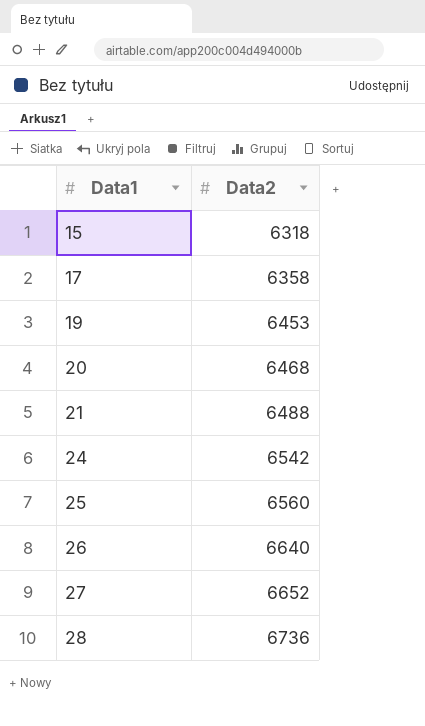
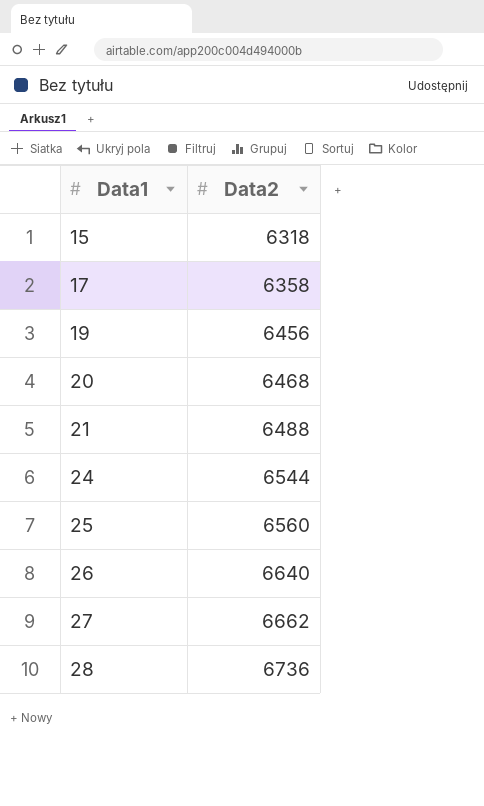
19 | Data2: 6453 -> 6456
24 | Data2: 6542 -> 6544
27 | Data2: 6652 -> 6662

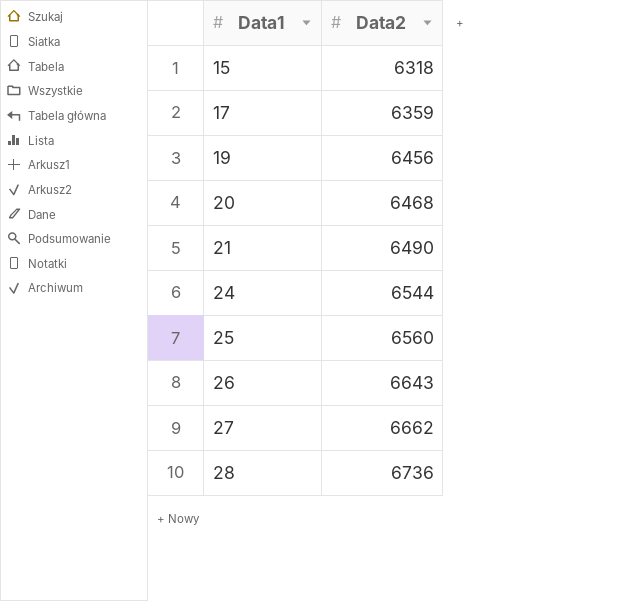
17 | Data2: 6358 -> 6359
21 | Data2: 6488 -> 6490
26 | Data2: 6640 -> 6643

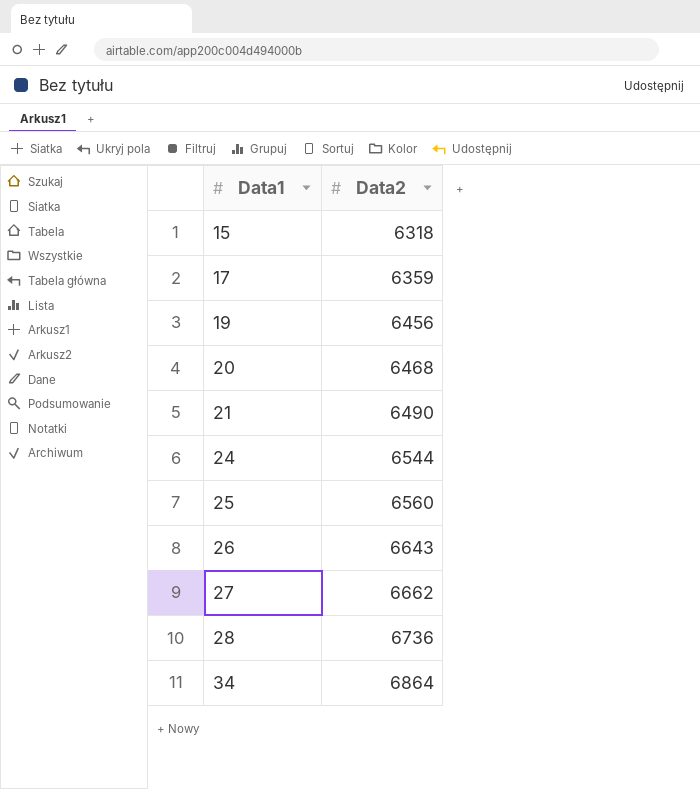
row 34: none -> 6864

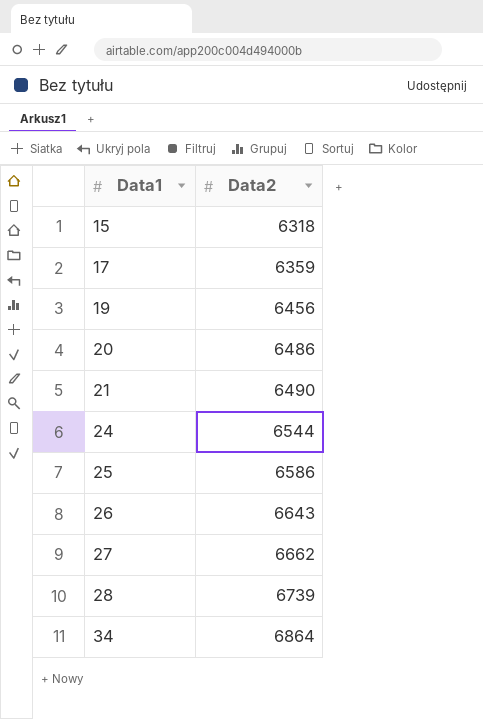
20 | Data2: 6468 -> 6486
25 | Data2: 6560 -> 6586
28 | Data2: 6736 -> 6739

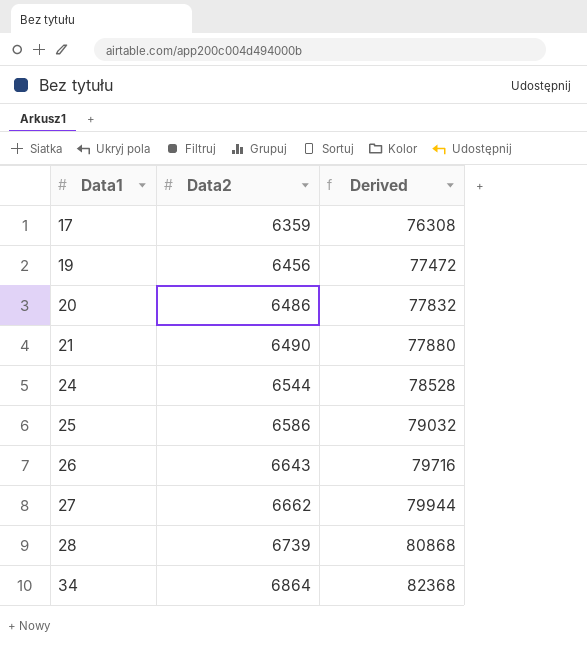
column Derived | formula: none -> [Data2] * 12
row 15: 6318 -> none

